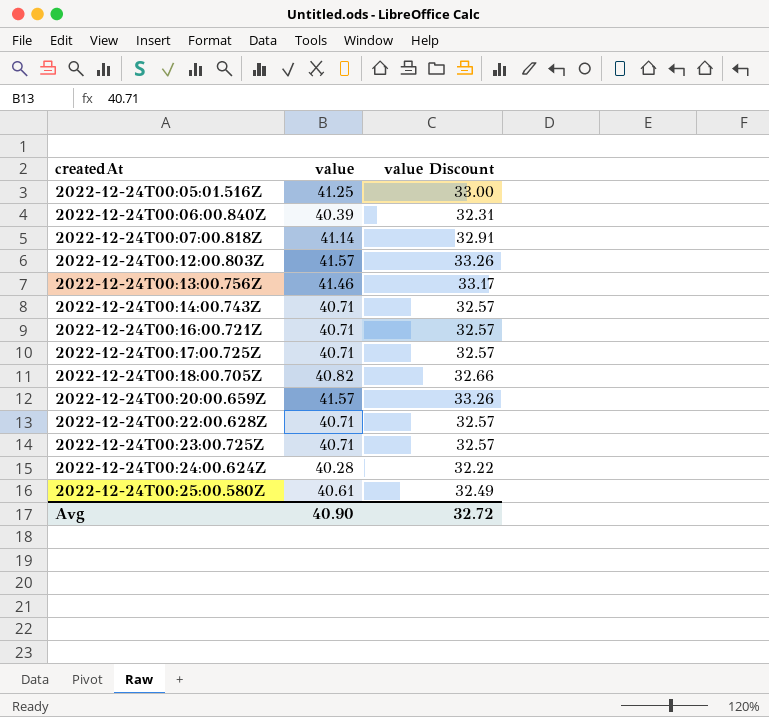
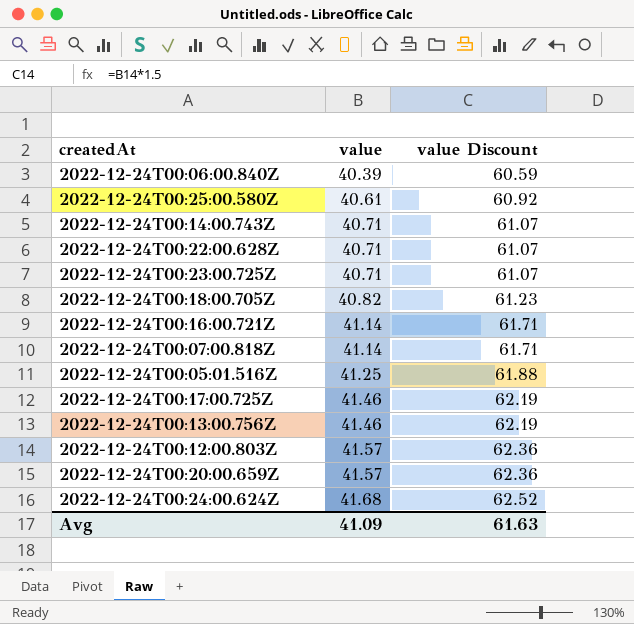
row order: createdAt ascending -> value ascending
column value Discount | formula: [value] * 0.8 -> [value] * 1.5
2022-12-24T00:16:00.721Z | value: 40.71 -> 41.14
2022-12-24T00:17:00.725Z | value: 40.71 -> 41.46
2022-12-24T00:24:00.624Z | value: 40.28 -> 41.68
Avg | value: 40.90 -> 41.09
Avg | value Discount: 32.72 -> 61.63

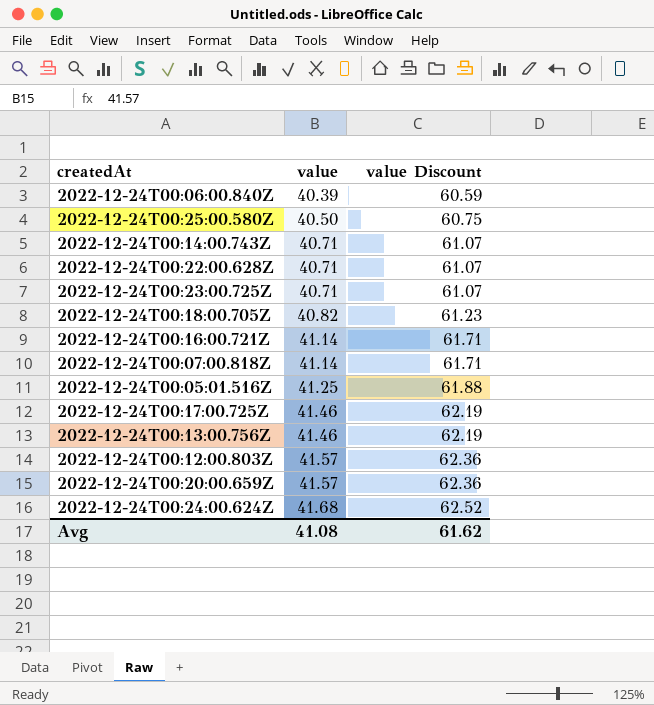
2022-12-24T00:25:00.580Z | value: 40.61 -> 40.50
2022-12-24T00:25:00.580Z | value Discount: 60.92 -> 60.75
Avg | value: 41.09 -> 41.08
Avg | value Discount: 61.63 -> 61.62

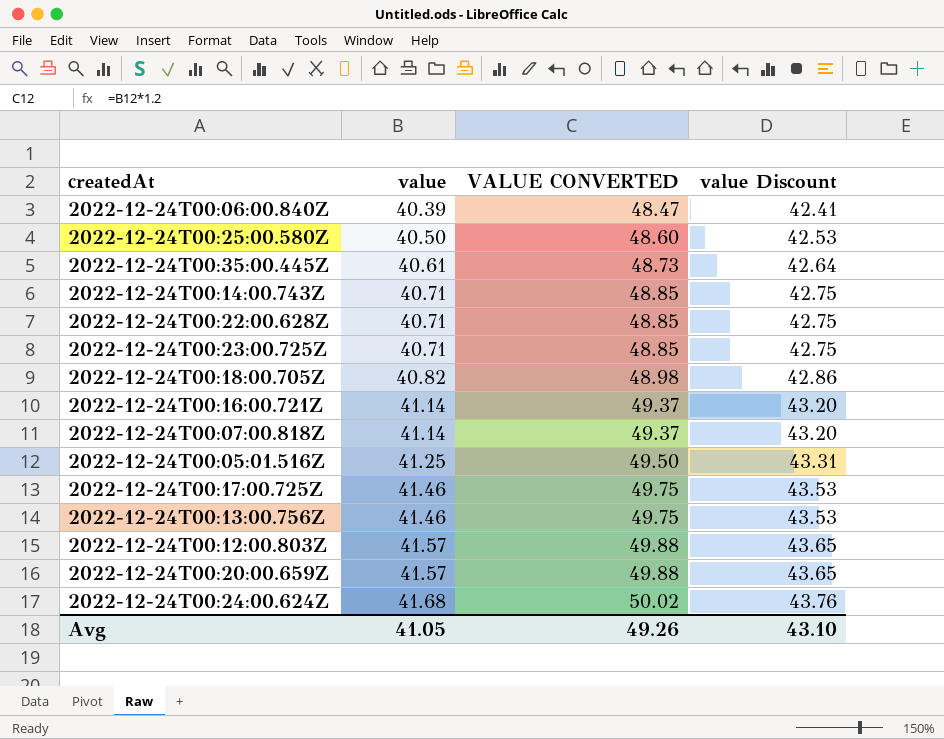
column VALUE CONVERTED | formula: none -> [value] * 1.2
column value Discount | formula: [value] * 1.5 -> [value] * 1.05
row 2022-12-24T00:35:00.445Z: none -> 40.61 | 48.73 | 42.64
Avg | value: 41.08 -> 41.05
Avg | value Discount: 61.62 -> 43.10

